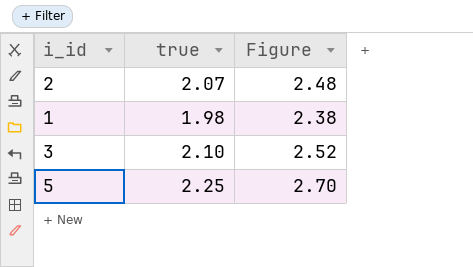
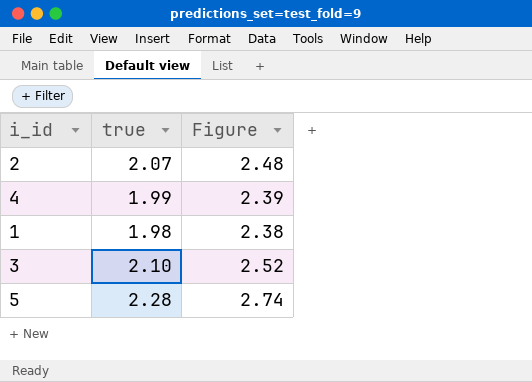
row 4: none -> 1.99 | 2.39
5 | true: 2.25 -> 2.28
5 | Figure: 2.70 -> 2.74

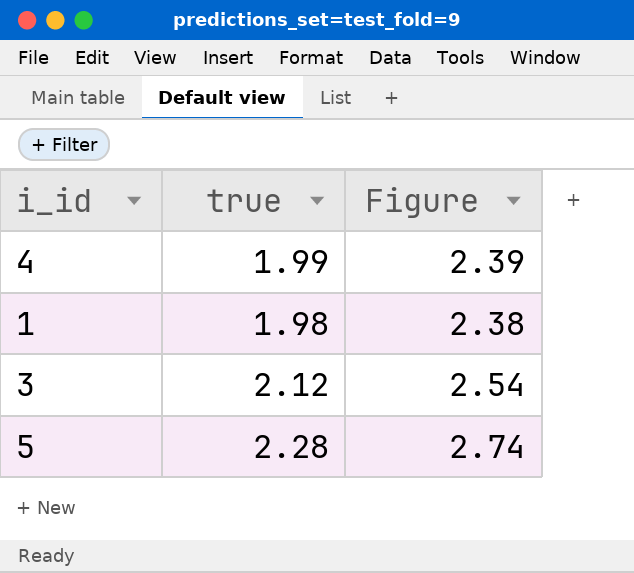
row 2: 2.07 | 2.48 -> none
3 | true: 2.10 -> 2.12
3 | Figure: 2.52 -> 2.54

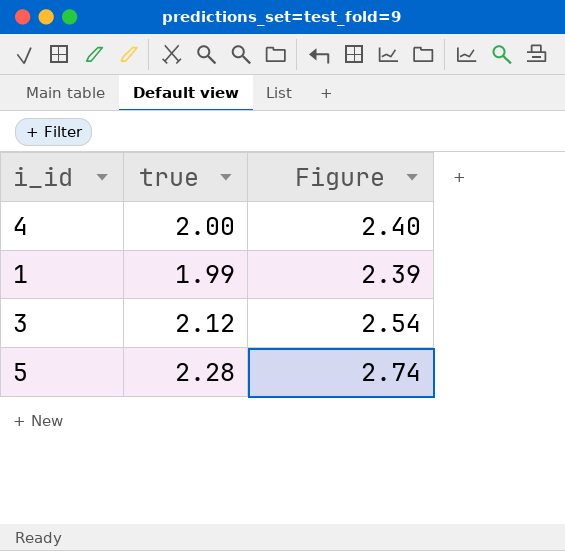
4 | true: 1.99 -> 2.00
4 | Figure: 2.39 -> 2.40
1 | true: 1.98 -> 1.99
1 | Figure: 2.38 -> 2.39

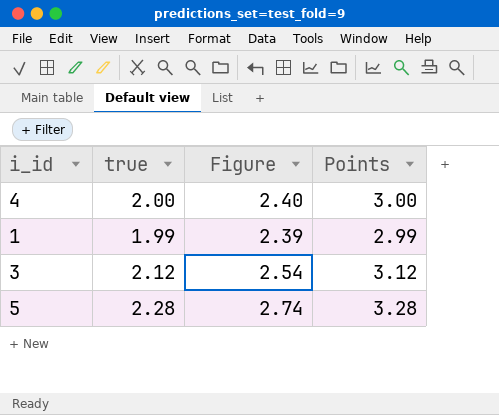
column Points | formula: none -> [true] + 1

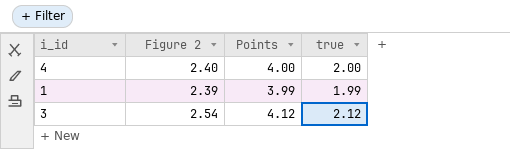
column name: Figure -> Figure 2
column Points | formula: [true] + 1 -> [true] + 2
column true | position: 2 -> 4
row 5: 2.28 | 2.74 | 3.28 -> none

